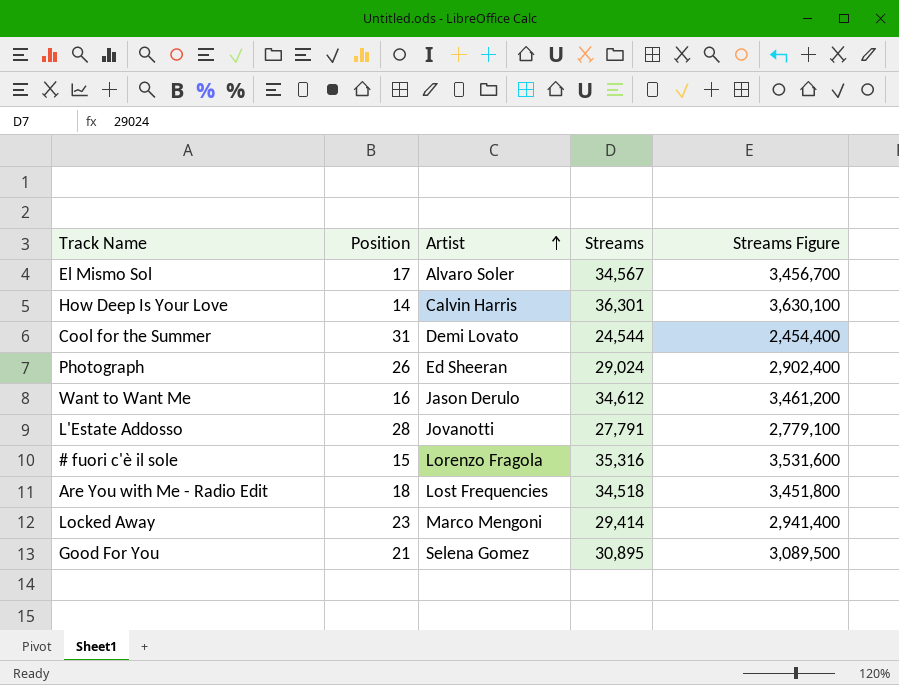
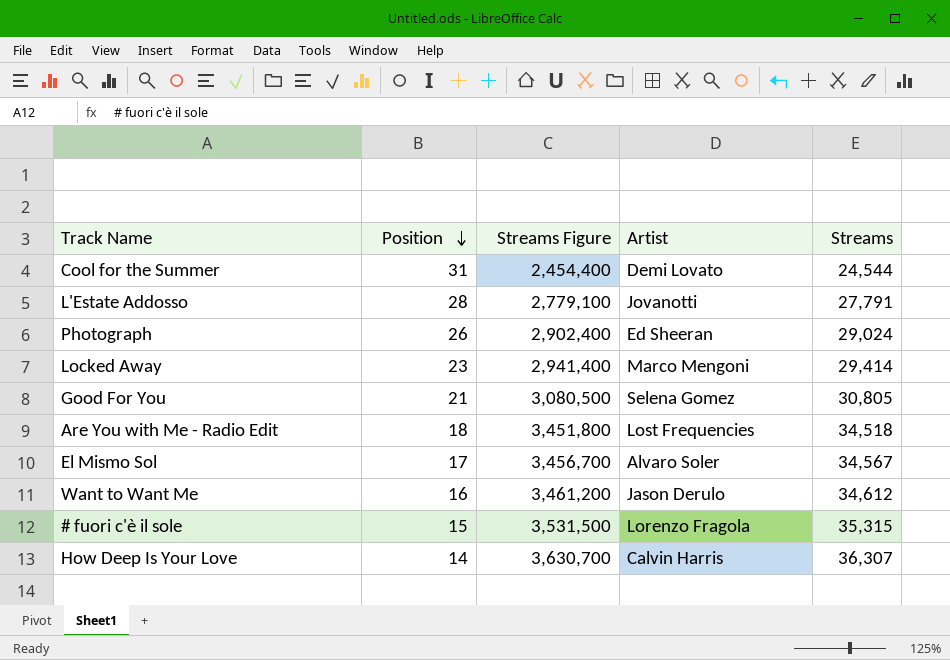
row order: Artist ascending -> Position descending
column Streams Figure | position: 5 -> 3
Good For You | Streams Figure: 3,089,500 -> 3,080,500
Good For You | Streams: 30,895 -> 30,805
# fuori c'è il sole | Streams Figure: 3,531,600 -> 3,531,500
# fuori c'è il sole | Streams: 35,316 -> 35,315
How Deep Is Your Love | Streams Figure: 3,630,100 -> 3,630,700
How Deep Is Your Love | Streams: 36,301 -> 36,307

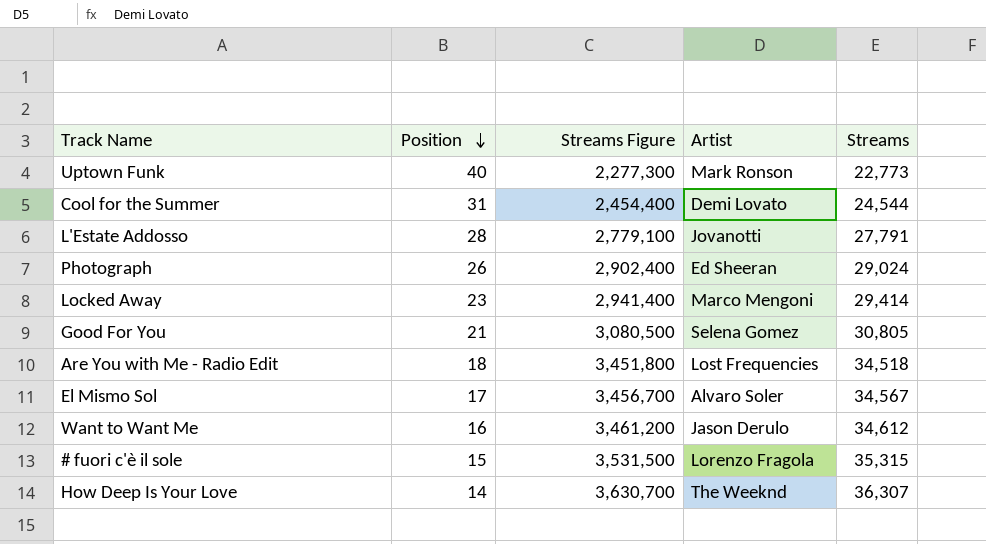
row Uptown Funk: none -> 40 | 2,277,300 | Mark Ronson | 22,773
How Deep Is Your Love | Artist: Calvin Harris -> The Weeknd

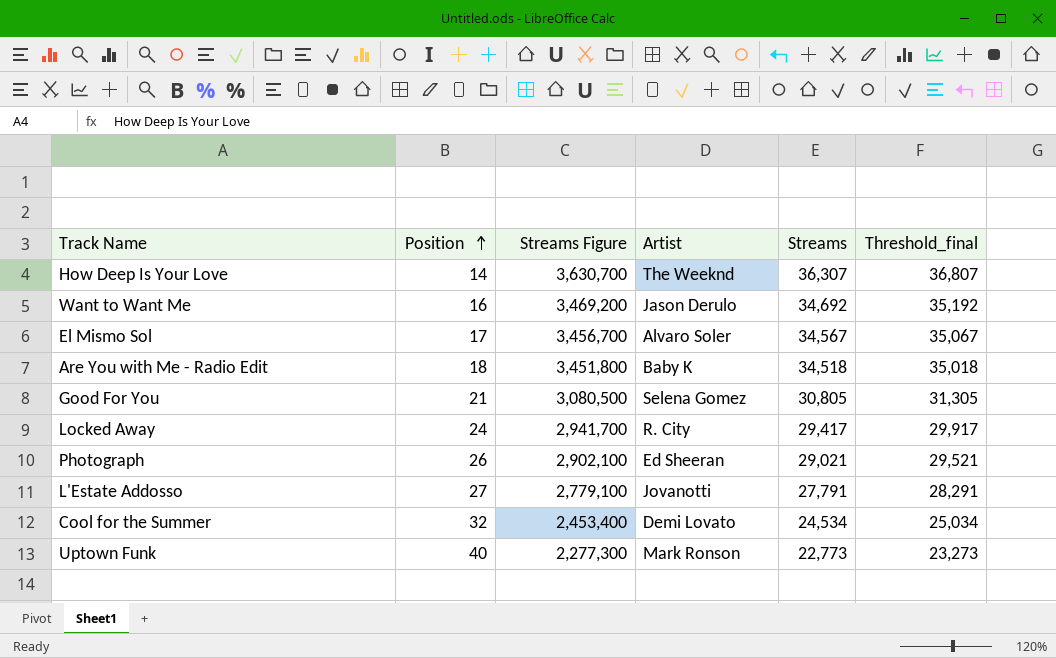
row order: Position descending -> Position ascending
column Threshold_final | formula: none -> [Streams] + 500
row # fuori c'è il sole: 15 | 3,531,500 | Lorenzo Fragola | 35,315 -> none
Want to Want Me | Streams Figure: 3,461,200 -> 3,469,200
Want to Want Me | Streams: 34,612 -> 34,692
Are You with Me - Radio Edit | Artist: Lost Frequencies -> Baby K
Locked Away | Position: 23 -> 24
Locked Away | Streams Figure: 2,941,400 -> 2,941,700
Locked Away | Artist: Marco Mengoni -> R. City
Locked Away | Streams: 29,414 -> 29,417
Photograph | Streams Figure: 2,902,400 -> 2,902,100
Photograph | Streams: 29,024 -> 29,021
L'Estate Addosso | Position: 28 -> 27
Cool for the Summer | Position: 31 -> 32
Cool for the Summer | Streams Figure: 2,454,400 -> 2,453,400
Cool for the Summer | Streams: 24,544 -> 24,534

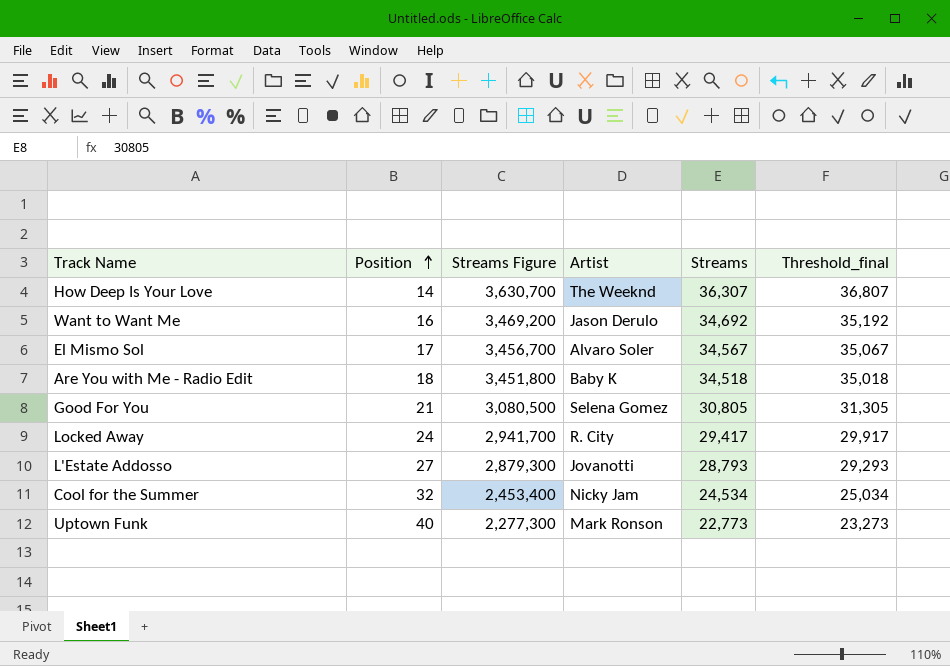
row Photograph: 26 | 2,902,100 | Ed Sheeran | 29,021 | 29,521 -> none
L'Estate Addosso | Streams Figure: 2,779,100 -> 2,879,300
L'Estate Addosso | Streams: 27,791 -> 28,793
L'Estate Addosso | Threshold_final: 28,291 -> 29,293
Cool for the Summer | Artist: Demi Lovato -> Nicky Jam

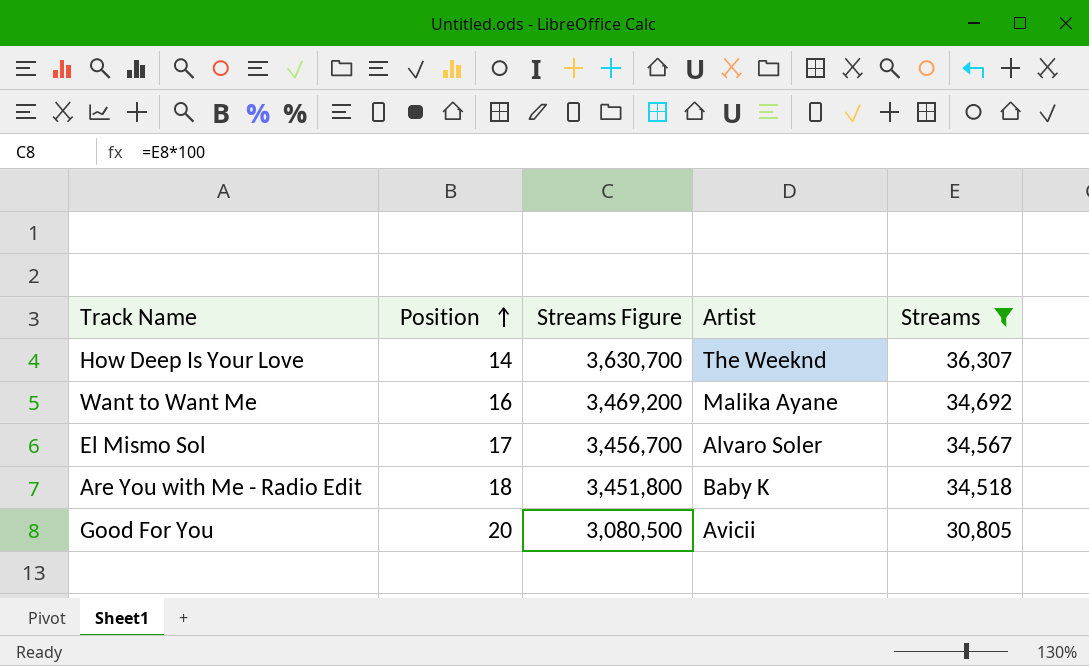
filter: none -> Streams >= 30,805
column Threshold_final | formula: [Streams] + 500 -> none
Want to Want Me | Artist: Jason Derulo -> Malika Ayane
Good For You | Position: 21 -> 20
Good For You | Artist: Selena Gomez -> Avicii

